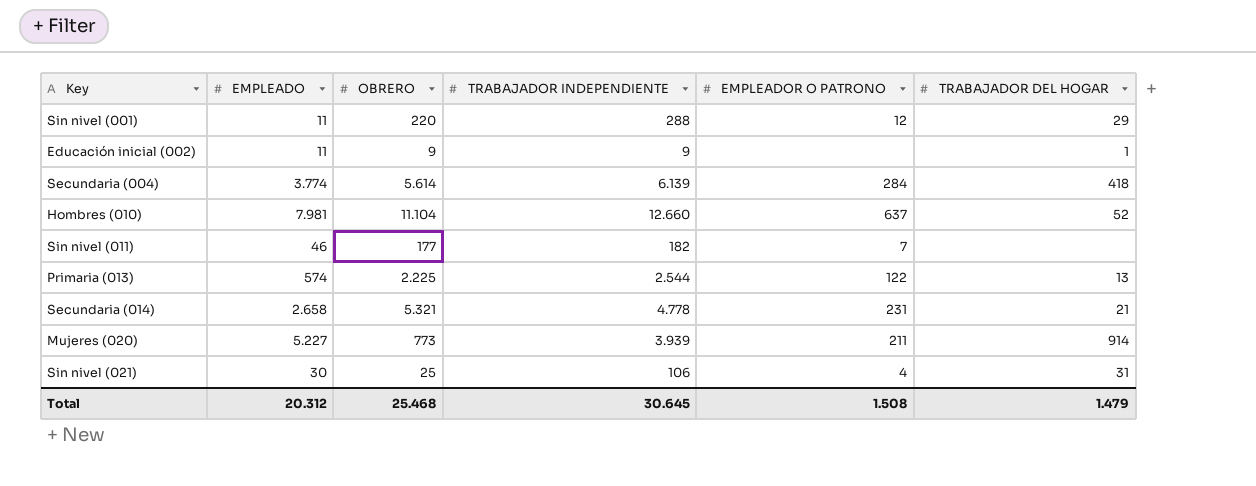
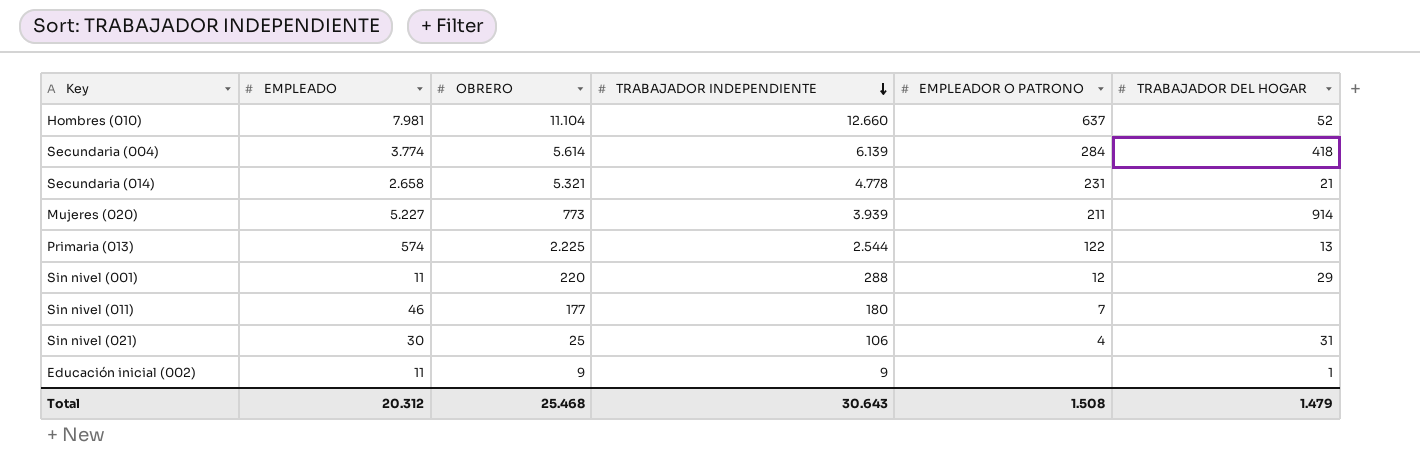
row order: none -> TRABAJADOR INDEPENDIENTE descending
Sin nivel (011) | TRABAJADOR INDEPENDIENTE: 182 -> 180
Total | TRABAJADOR INDEPENDIENTE: 30.645 -> 30.643

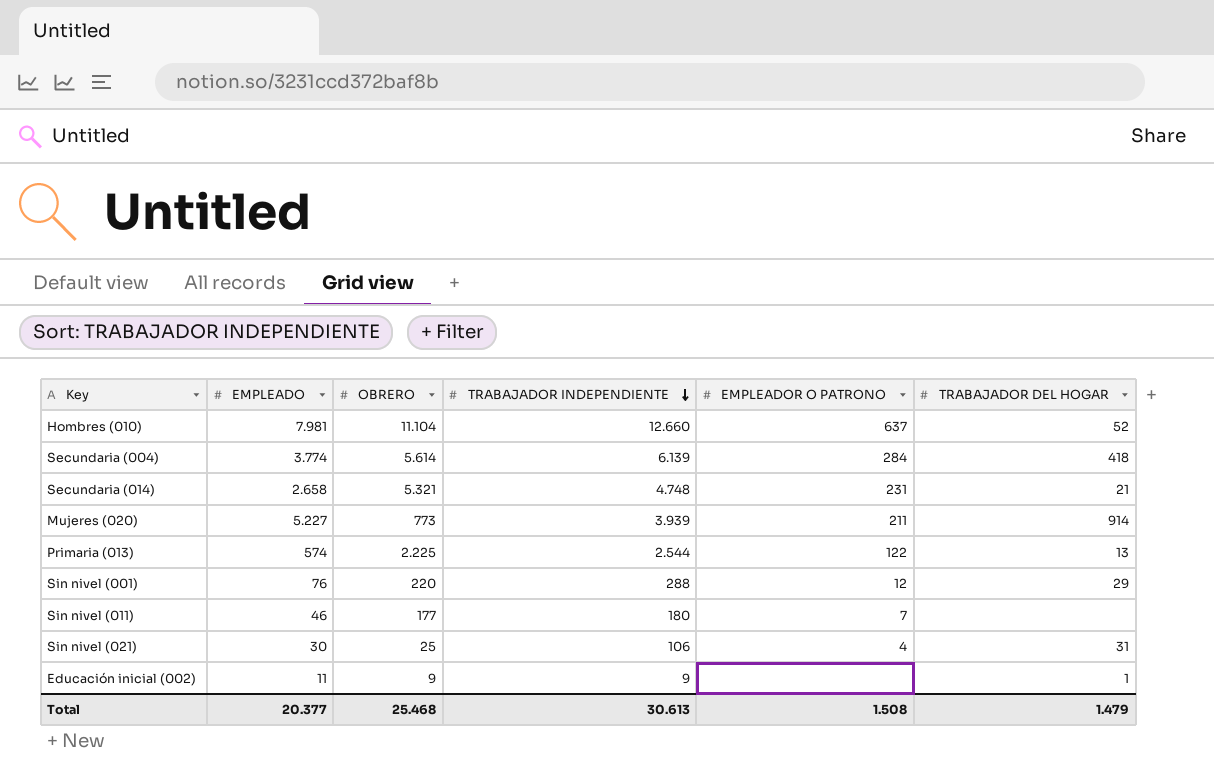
Secundaria (014) | TRABAJADOR INDEPENDIENTE: 4.778 -> 4.748
Sin nivel (001) | EMPLEADO: 11 -> 76
Total | EMPLEADO: 20.312 -> 20.377
Total | TRABAJADOR INDEPENDIENTE: 30.643 -> 30.613

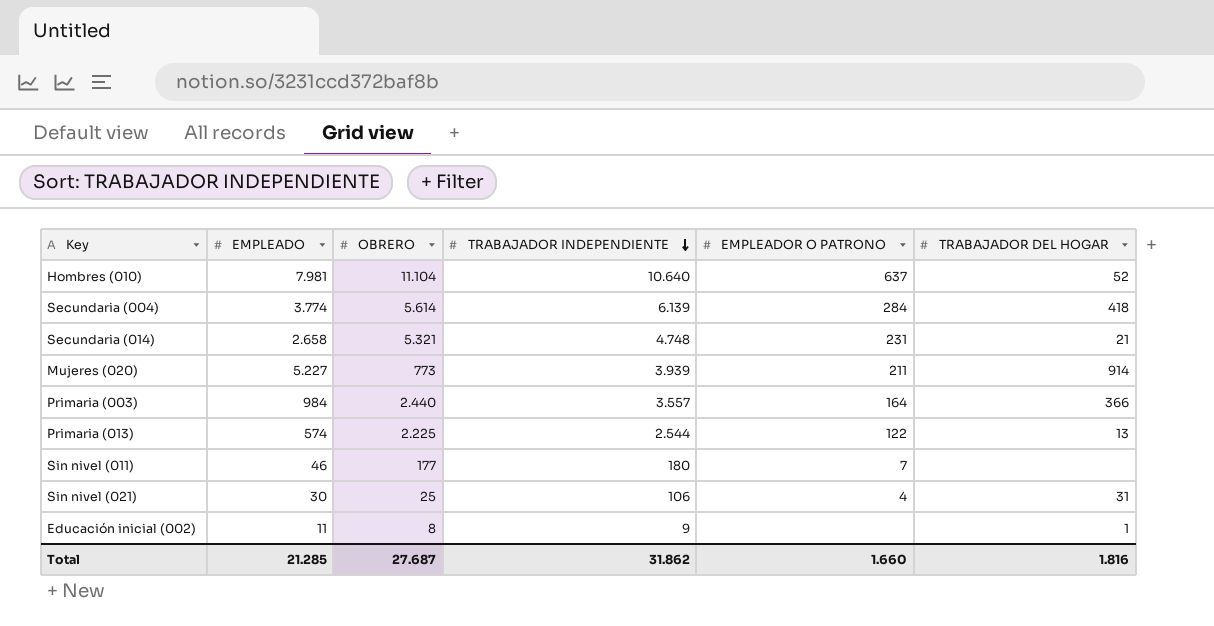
row Sin nivel (001): 76 | 220 | 288 | 12 | 29 -> none
Hombres (010) | TRABAJADOR INDEPENDIENTE: 12.660 -> 10.640
row Primaria (003): none -> 984 | 2.440 | 3.557 | 164 | 366
Educación inicial (002) | OBRERO: 9 -> 8
Total | EMPLEADO: 20.377 -> 21.285
Total | OBRERO: 25.468 -> 27.687
Total | TRABAJADOR INDEPENDIENTE: 30.613 -> 31.862
Total | EMPLEADOR O PATRONO: 1.508 -> 1.660
Total | TRABAJADOR DEL HOGAR: 1.479 -> 1.816

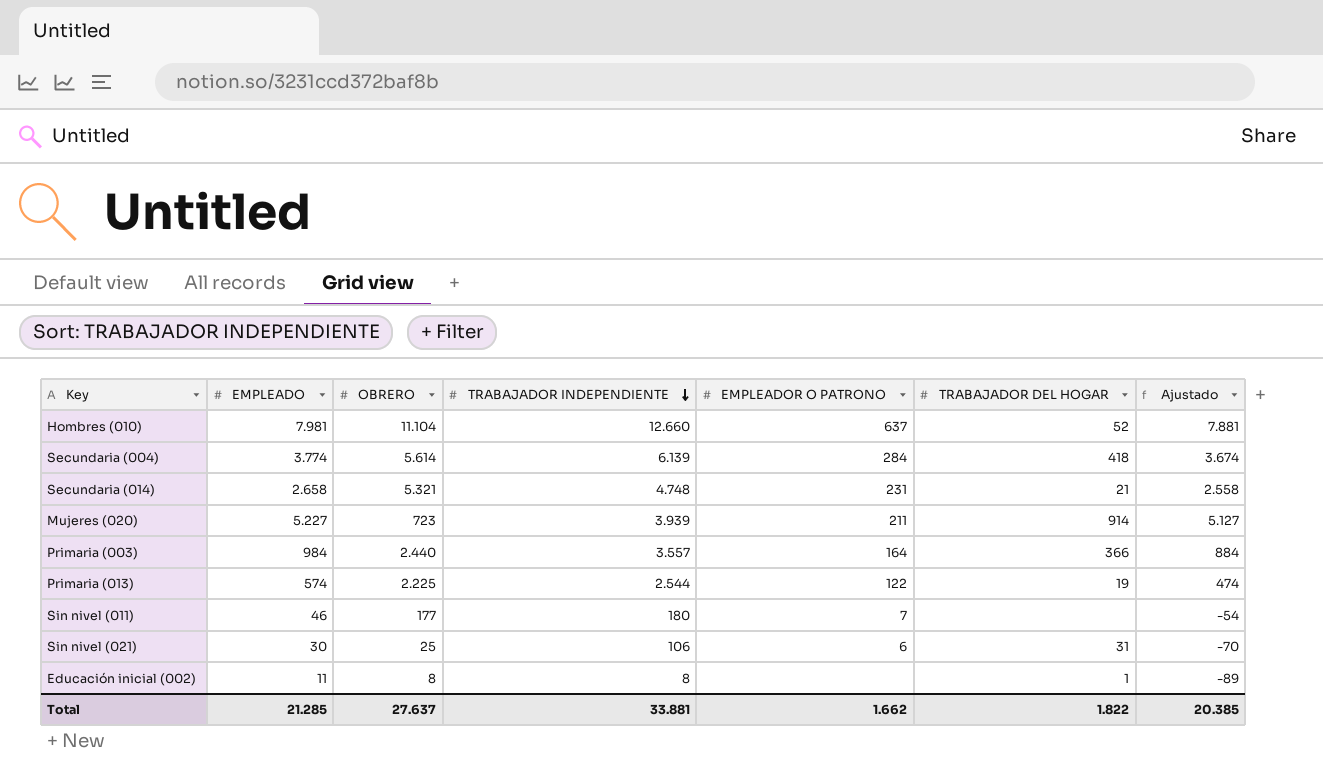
column Ajustado | formula: none -> [EMPLEADO] - 100
Hombres (010) | TRABAJADOR INDEPENDIENTE: 10.640 -> 12.660
Mujeres (020) | OBRERO: 773 -> 723
Primaria (013) | TRABAJADOR DEL HOGAR: 13 -> 19
Sin nivel (021) | EMPLEADOR O PATRONO: 4 -> 6
Educación inicial (002) | TRABAJADOR INDEPENDIENTE: 9 -> 8
Total | OBRERO: 27.687 -> 27.637
Total | TRABAJADOR INDEPENDIENTE: 31.862 -> 33.881
Total | EMPLEADOR O PATRONO: 1.660 -> 1.662
Total | TRABAJADOR DEL HOGAR: 1.816 -> 1.822

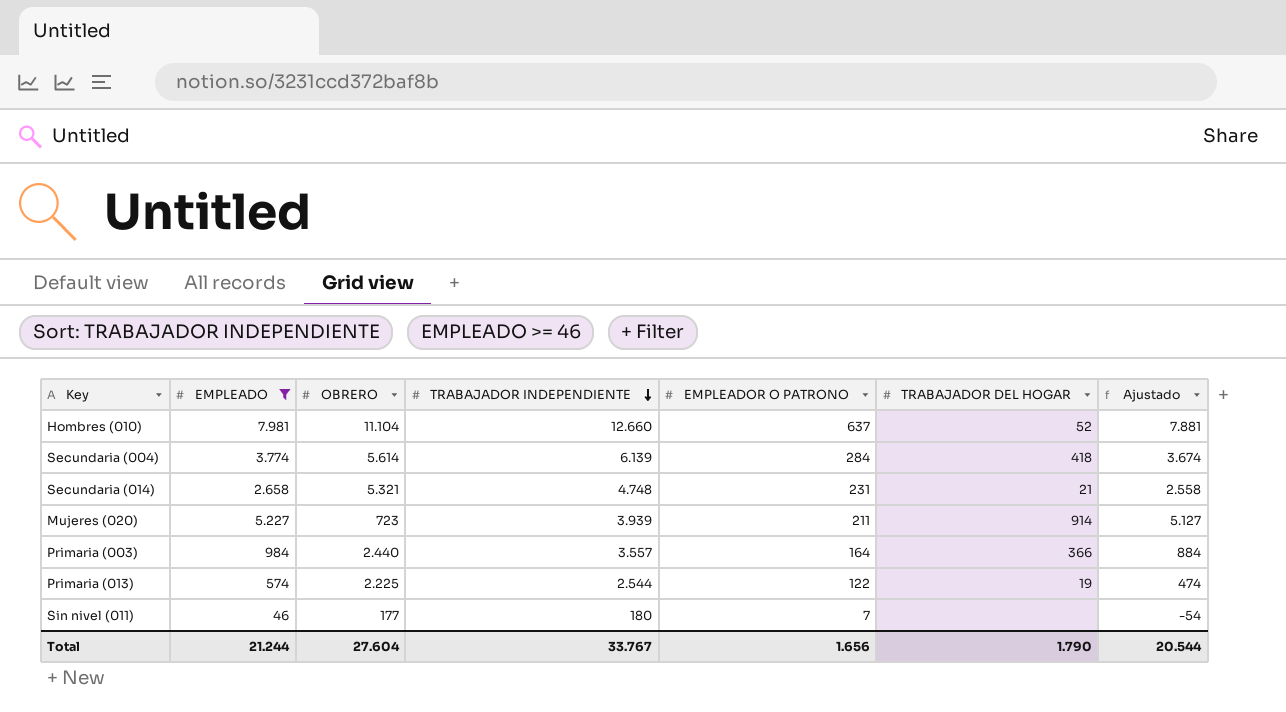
filter: none -> EMPLEADO >= 46
Total | EMPLEADO: 21.285 -> 21.244
Total | OBRERO: 27.637 -> 27.604
Total | TRABAJADOR INDEPENDIENTE: 33.881 -> 33.767
Total | EMPLEADOR O PATRONO: 1.662 -> 1.656
Total | TRABAJADOR DEL HOGAR: 1.822 -> 1.790
Total | Ajustado: 20.385 -> 20.544

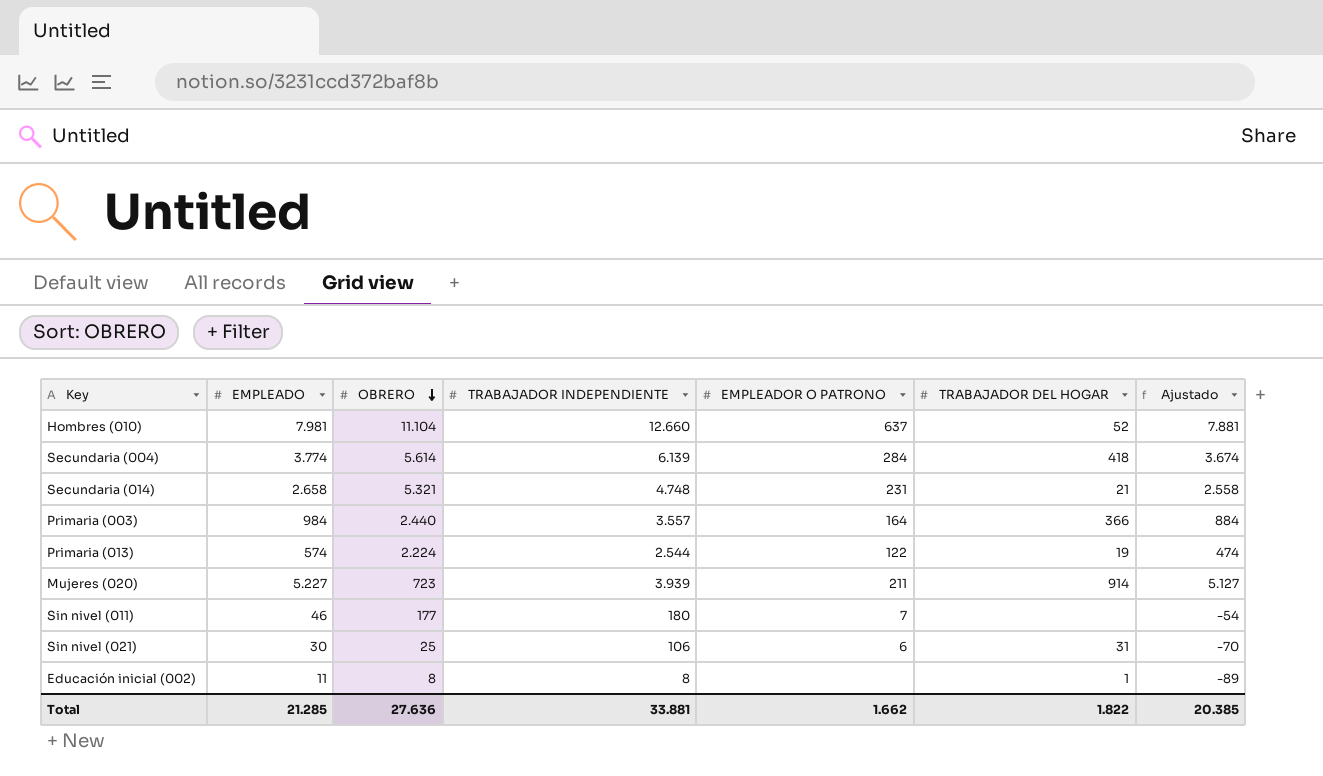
filter: EMPLEADO >= 46 -> none
row order: TRABAJADOR INDEPENDIENTE descending -> OBRERO descending
Primaria (013) | OBRERO: 2.225 -> 2.224
Total | EMPLEADO: 21.244 -> 21.285
Total | OBRERO: 27.604 -> 27.636
Total | TRABAJADOR INDEPENDIENTE: 33.767 -> 33.881
Total | EMPLEADOR O PATRONO: 1.656 -> 1.662
Total | TRABAJADOR DEL HOGAR: 1.790 -> 1.822
Total | Ajustado: 20.544 -> 20.385

